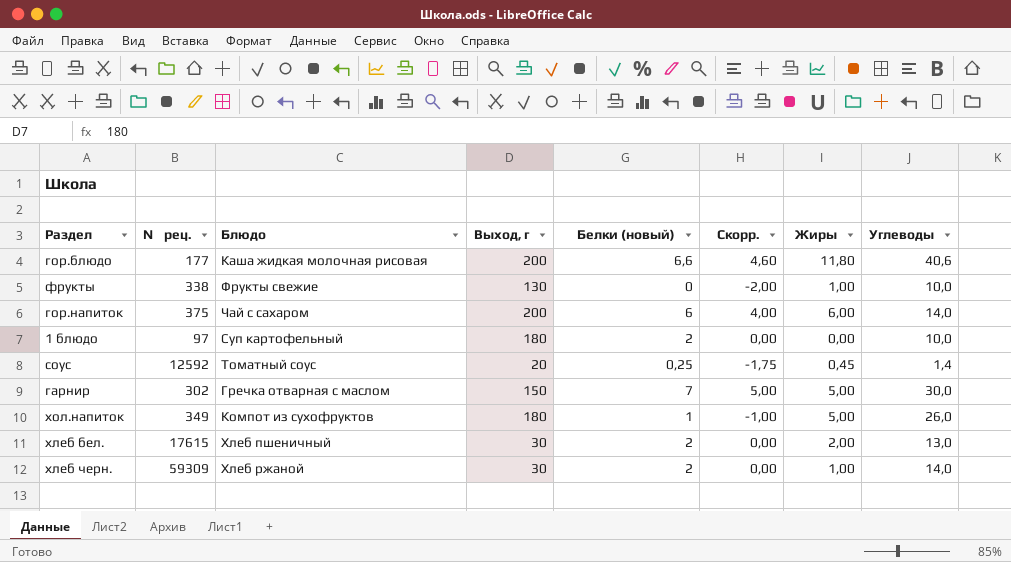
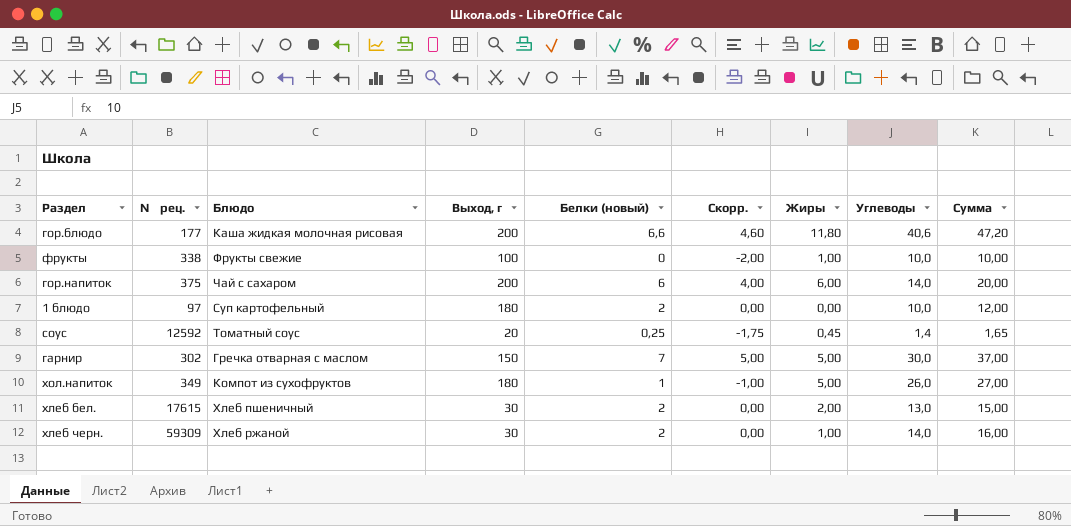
column Сумма | formula: none -> [Белки (новый)] + [Углеводы]
фрукты | Выход, г: 130 -> 100

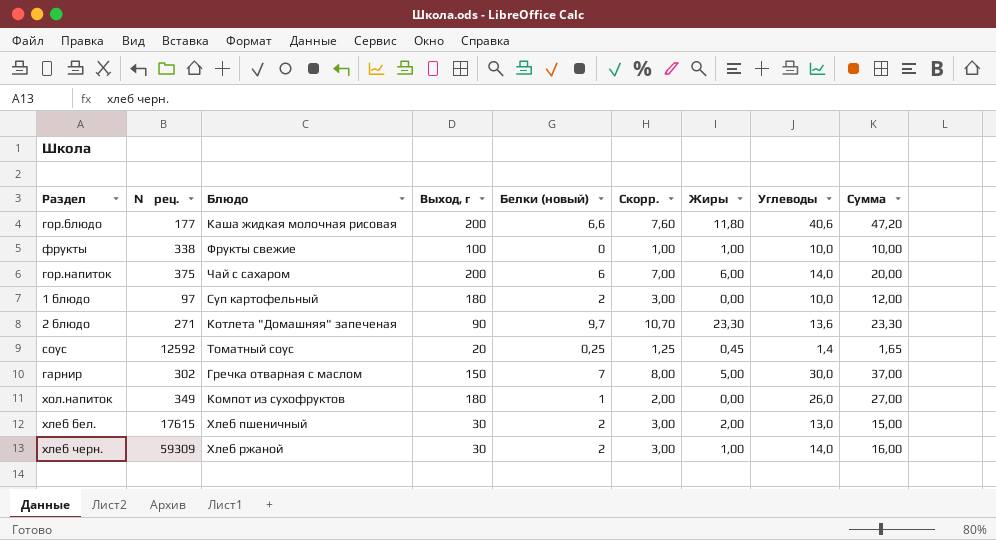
column Скорр. | formula: [Белки (новый)] - 2 -> [Белки (новый)] + 1
row 2 блюдо: none -> 271 | Котлета "Домашняя" запеченая | 90 | 9,7 | 10,70 | 23,30 | 13,6 | 23,30
хол.напиток | Жиры: 5,00 -> 0,00

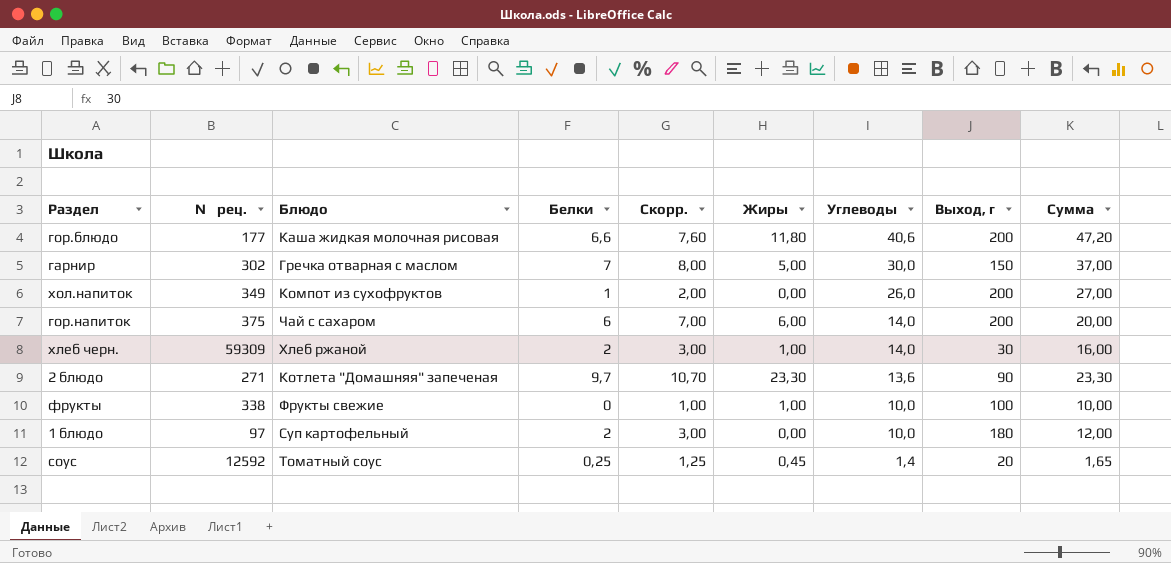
row order: none -> Углеводы descending
column name: Белки (новый) -> Белки
column Выход, г | position: 4 -> 8
row хлеб бел.: 17615 | Хлеб пшеничный | 30 | 2 | 3,00 | 2,00 | 13,0 | 15,00 -> none
хол.напиток | Выход, г: 180 -> 200

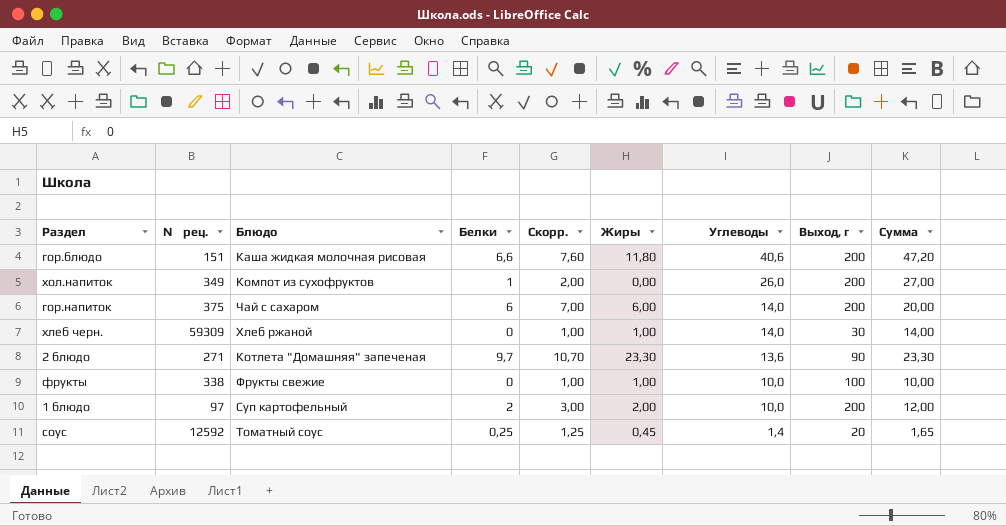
row гарнир: 302 | Гречка отварная с маслом | 7 | 8,00 | 5,00 | 30,0 | 150 | 37,00 -> none
гор.блюдо | № рец.: 177 -> 151
хлеб черн. | Белки: 2 -> 0
хлеб черн. | Скорр.: 3,00 -> 1,00
хлеб черн. | Сумма: 16,00 -> 14,00
1 блюдо | Жиры: 0,00 -> 2,00
1 блюдо | Выход, г: 180 -> 200

